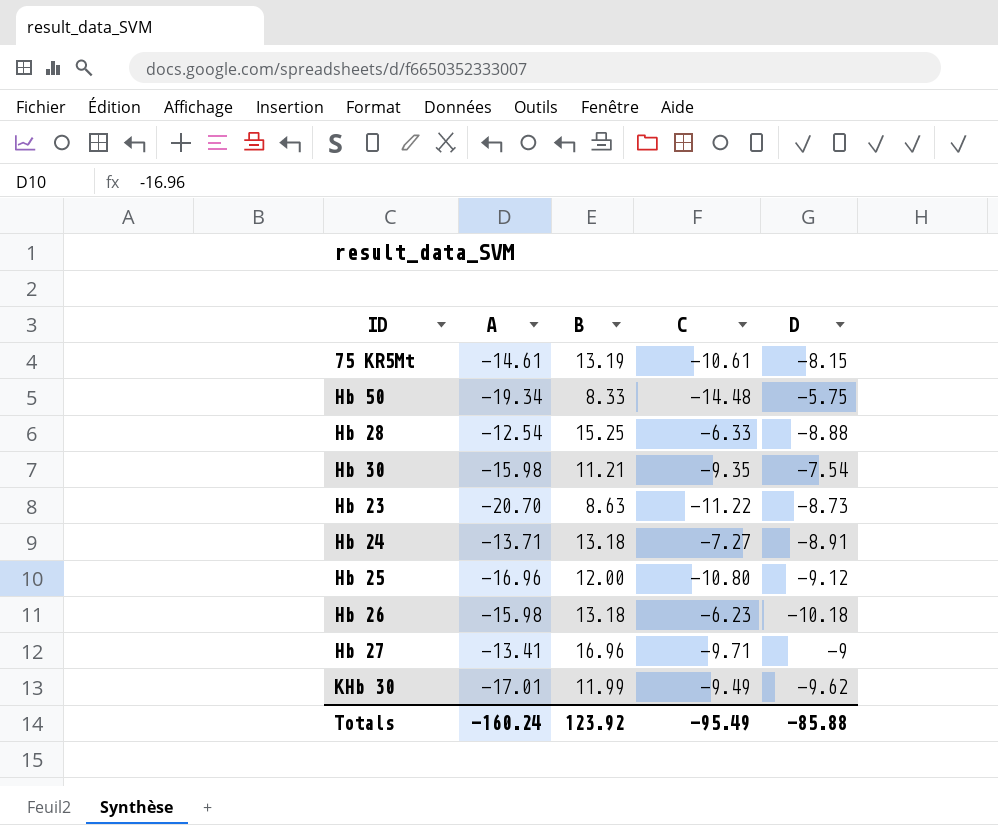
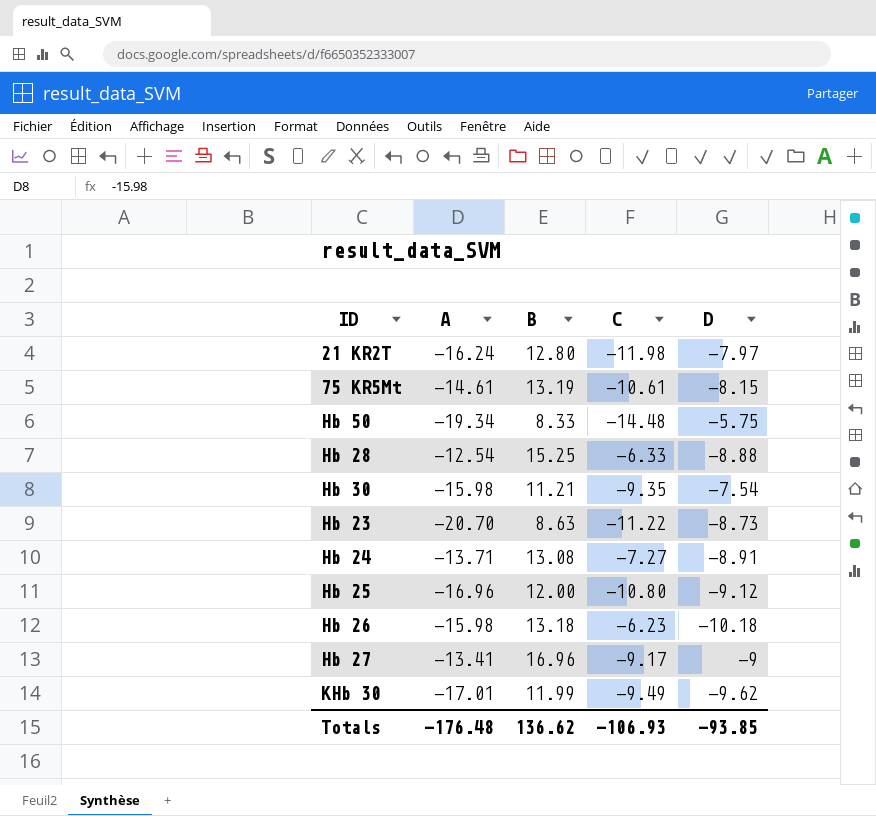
row 21 KR2T: none -> -16.24 | 12.80 | -11.98 | -7.97
Hb 24 | B: 13.18 -> 13.08
Hb 27 | C: -9.71 -> -9.17
Totals | A: -160.24 -> -176.48
Totals | B: 123.92 -> 136.62
Totals | C: -95.49 -> -106.93
Totals | D: -85.88 -> -93.85

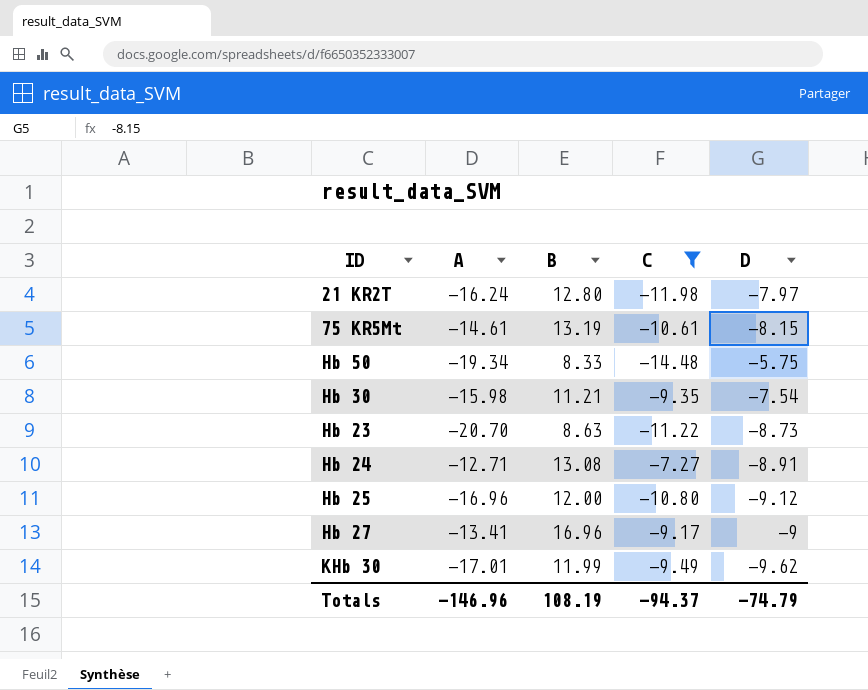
filter: none -> C <= -7.27
Hb 24 | A: -13.71 -> -12.71
Totals | A: -176.48 -> -146.96
Totals | B: 136.62 -> 108.19
Totals | C: -106.93 -> -94.37
Totals | D: -93.85 -> -74.79

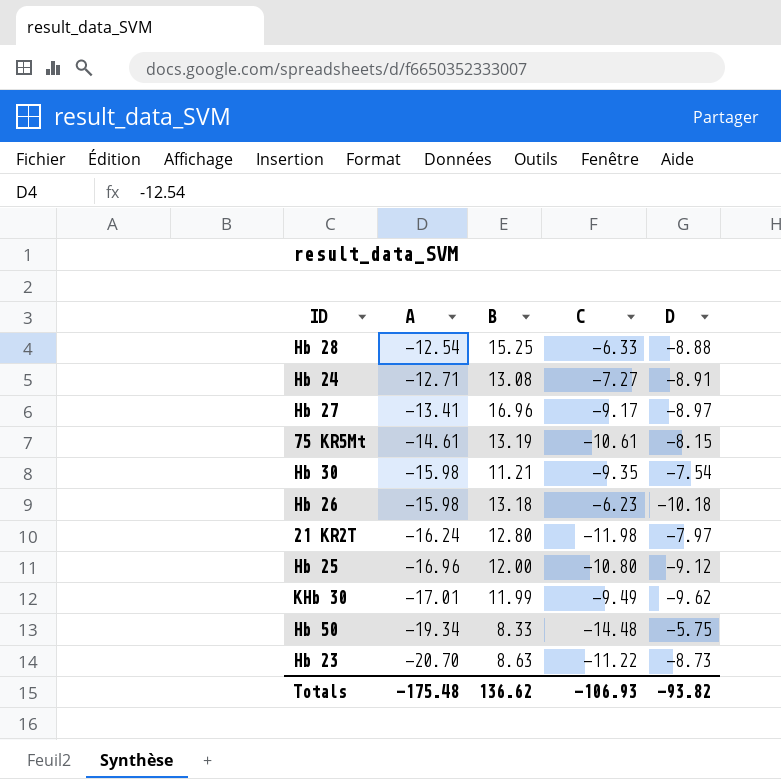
filter: C <= -7.27 -> none
row order: none -> A descending
Hb 27 | D: -9 -> -8.97
Totals | A: -146.96 -> -175.48
Totals | B: 108.19 -> 136.62
Totals | C: -94.37 -> -106.93
Totals | D: -74.79 -> -93.82

